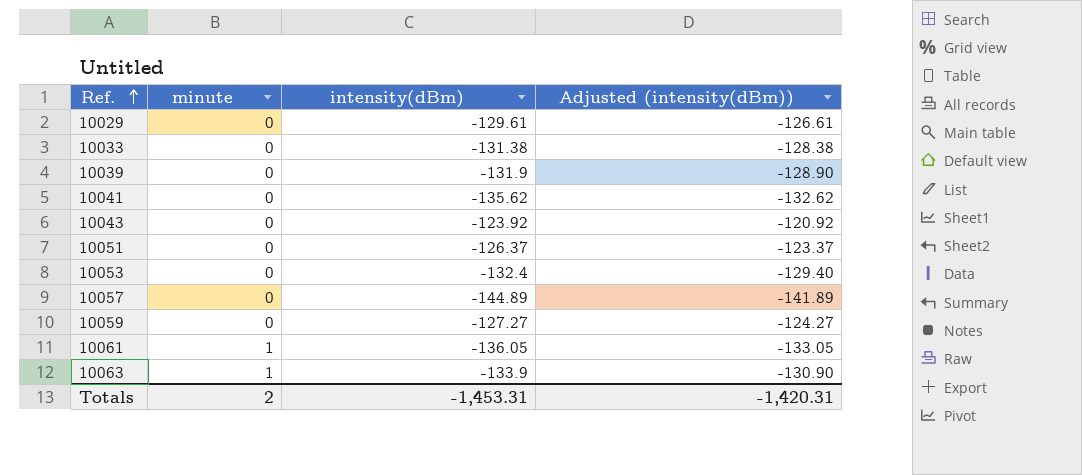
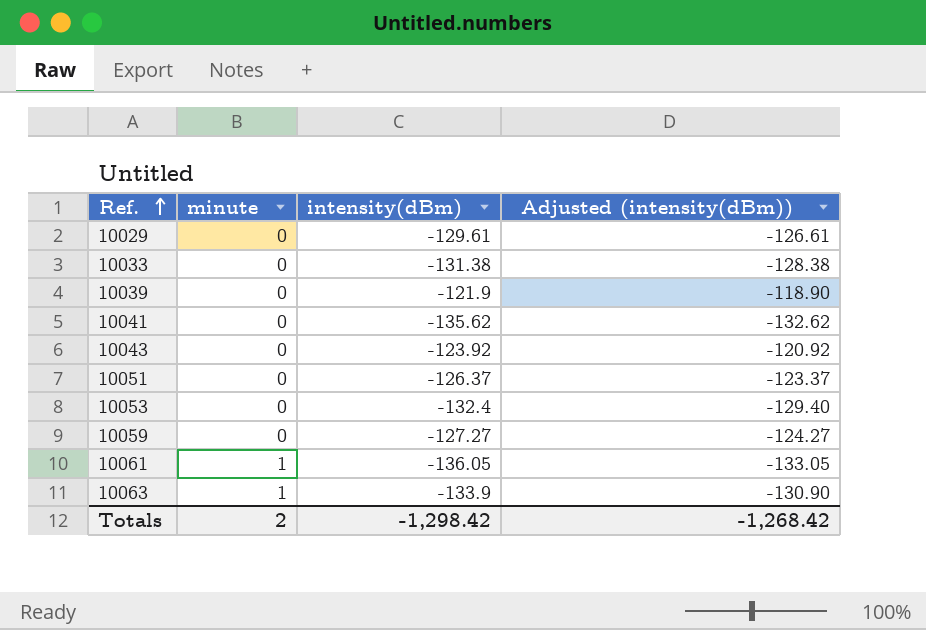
row 10057: 0 | -144.89 | -141.89 -> none
10039 | intensity(dBm): -131.9 -> -121.9
10039 | Adjusted (intensity(dBm)): -128.90 -> -118.90
Totals | intensity(dBm): -1,453.31 -> -1,298.42
Totals | Adjusted (intensity(dBm)): -1,420.31 -> -1,268.42

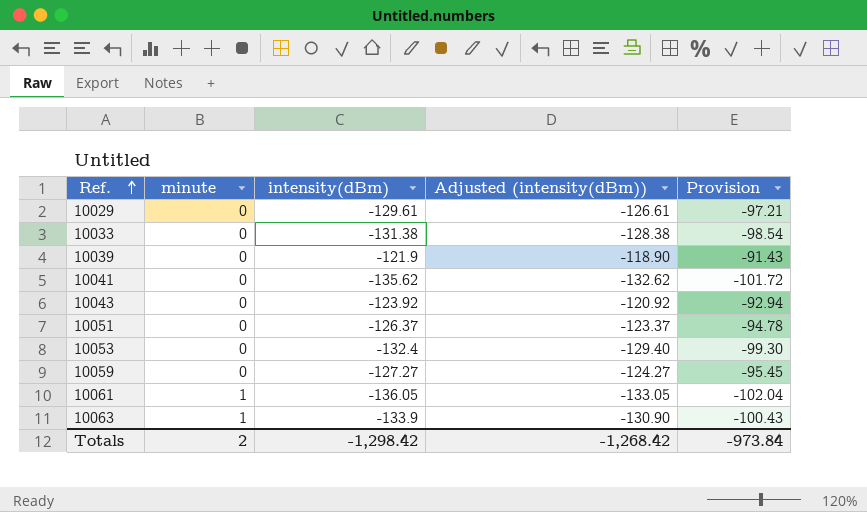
column Provision | formula: none -> [intensity(dBm)] * 0.75

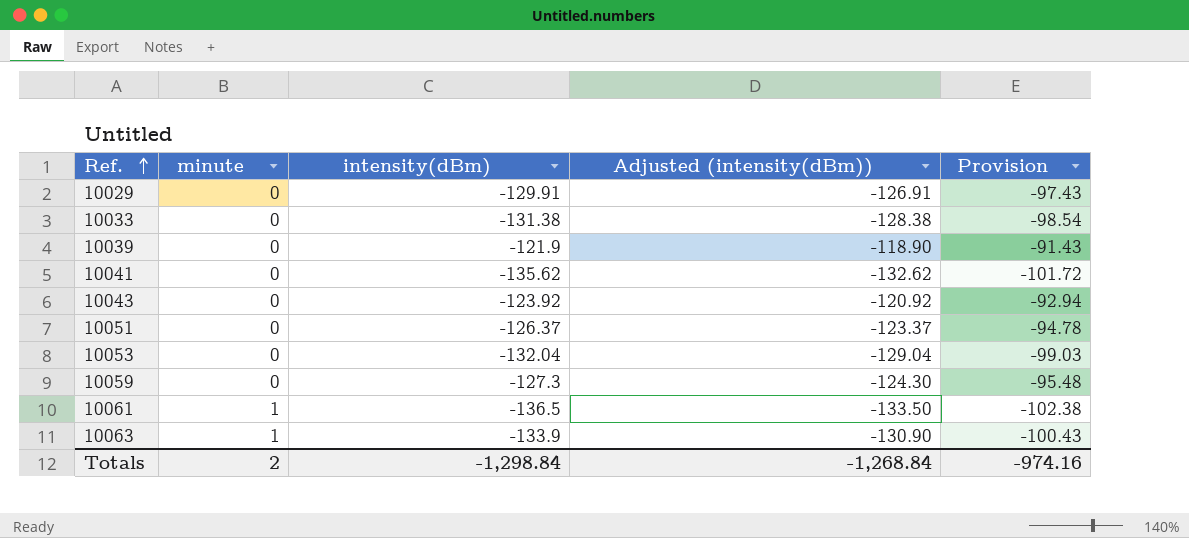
10029 | intensity(dBm): -129.61 -> -129.91
10029 | Adjusted (intensity(dBm)): -126.61 -> -126.91
10029 | Provision: -97.21 -> -97.43
10053 | intensity(dBm): -132.4 -> -132.04
10053 | Adjusted (intensity(dBm)): -129.40 -> -129.04
10053 | Provision: -99.30 -> -99.03
10059 | intensity(dBm): -127.27 -> -127.3
10059 | Adjusted (intensity(dBm)): -124.27 -> -124.30
10059 | Provision: -95.45 -> -95.48
10061 | intensity(dBm): -136.05 -> -136.5
10061 | Adjusted (intensity(dBm)): -133.05 -> -133.50
10061 | Provision: -102.04 -> -102.38
Totals | intensity(dBm): -1,298.42 -> -1,298.84
Totals | Adjusted (intensity(dBm)): -1,268.42 -> -1,268.84
Totals | Provision: -973.84 -> -974.16

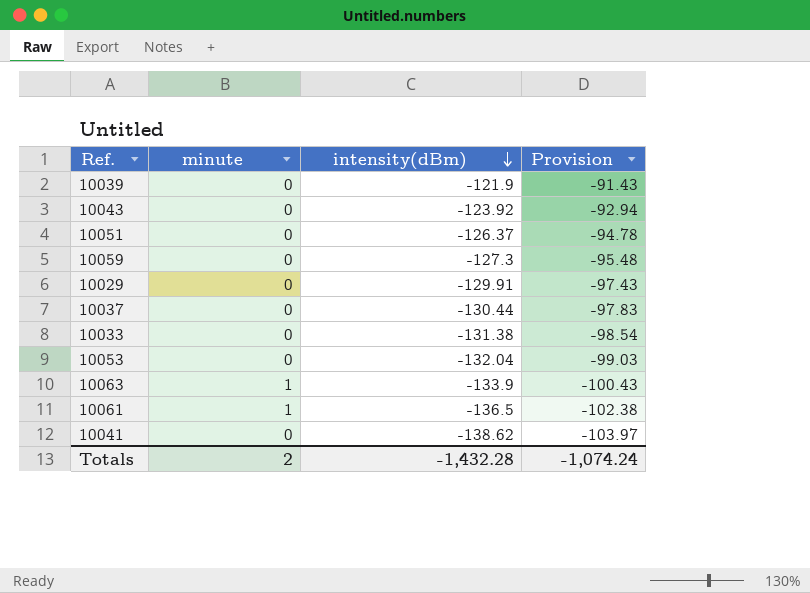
row order: Ref. ascending -> intensity(dBm) descending
column Adjusted (intensity(dBm)) | formula: [intensity(dBm)] + 3 -> none
row 10037: none -> 0 | -130.44 | -97.83
10041 | intensity(dBm): -135.62 -> -138.62
10041 | Provision: -101.72 -> -103.97
Totals | intensity(dBm): -1,298.84 -> -1,432.28
Totals | Provision: -974.16 -> -1,074.24

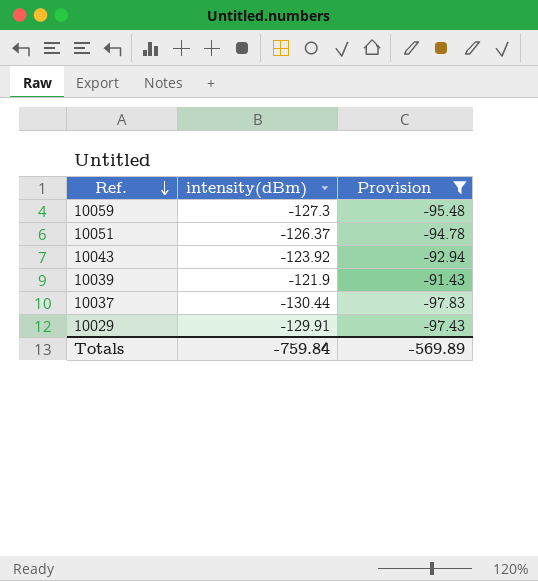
filter: none -> Provision >= -97.83
row order: intensity(dBm) descending -> Ref. descending
column minute | position: 2 -> none
Totals | intensity(dBm): -1,432.28 -> -759.84
Totals | Provision: -1,074.24 -> -569.89

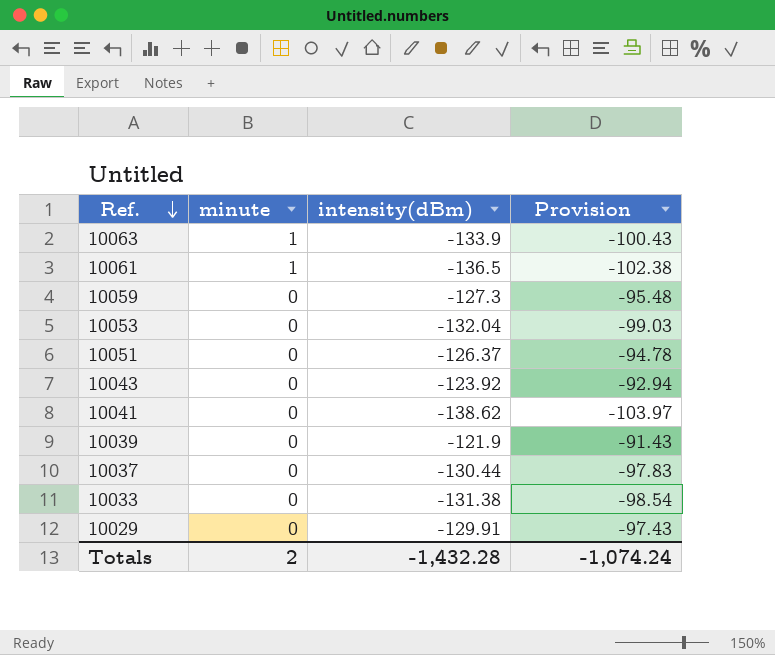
filter: Provision >= -97.83 -> none
column minute | position: none -> 2
Totals | intensity(dBm): -759.84 -> -1,432.28
Totals | Provision: -569.89 -> -1,074.24

